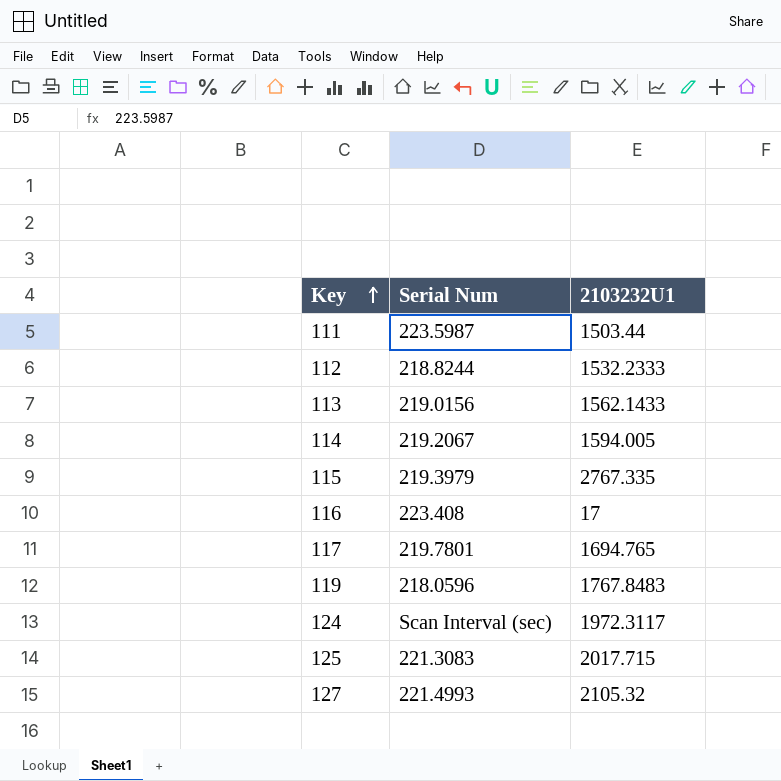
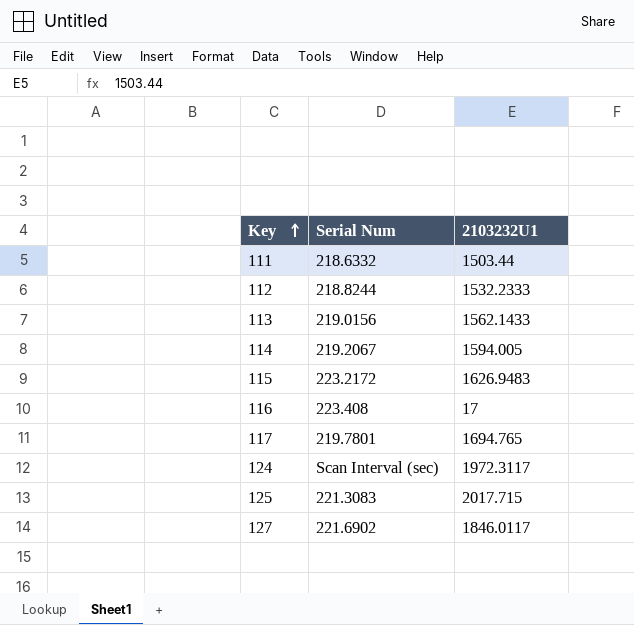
row 119: 218.0596 | 1767.8483 -> none
111 | Serial Num: 223.5987 -> 218.6332
115 | Serial Num: 219.3979 -> 223.2172
115 | 2103232U1: 2767.335 -> 1626.9483
127 | Serial Num: 221.4993 -> 221.6902
127 | 2103232U1: 2105.32 -> 1846.0117

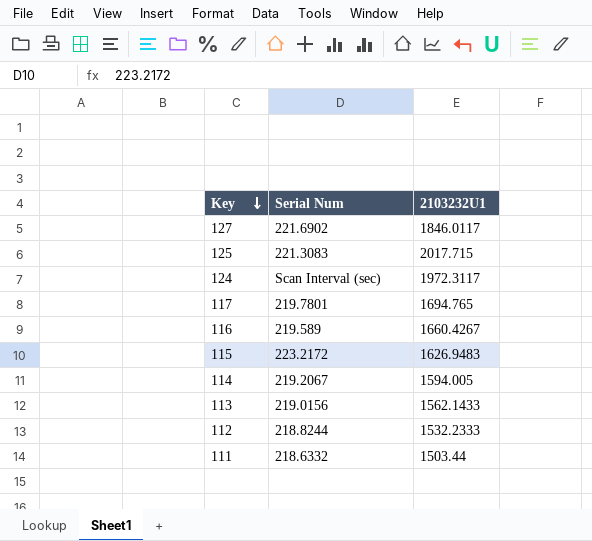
row order: Key ascending -> Key descending
116 | Serial Num: 223.408 -> 219.589
116 | 2103232U1: 17 -> 1660.4267

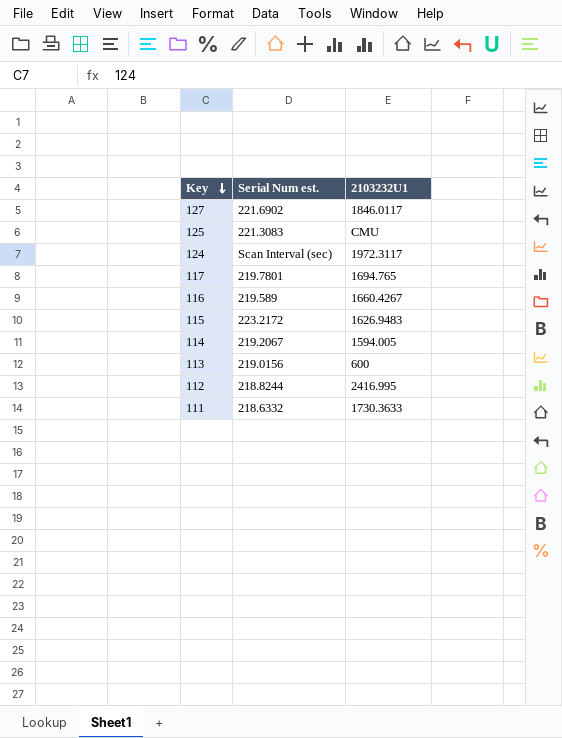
column name: Serial Num -> Serial Num est.
125 | 2103232U1: 2017.715 -> CMU
113 | 2103232U1: 1562.1433 -> 600
112 | 2103232U1: 1532.2333 -> 2416.995
111 | 2103232U1: 1503.44 -> 1730.3633

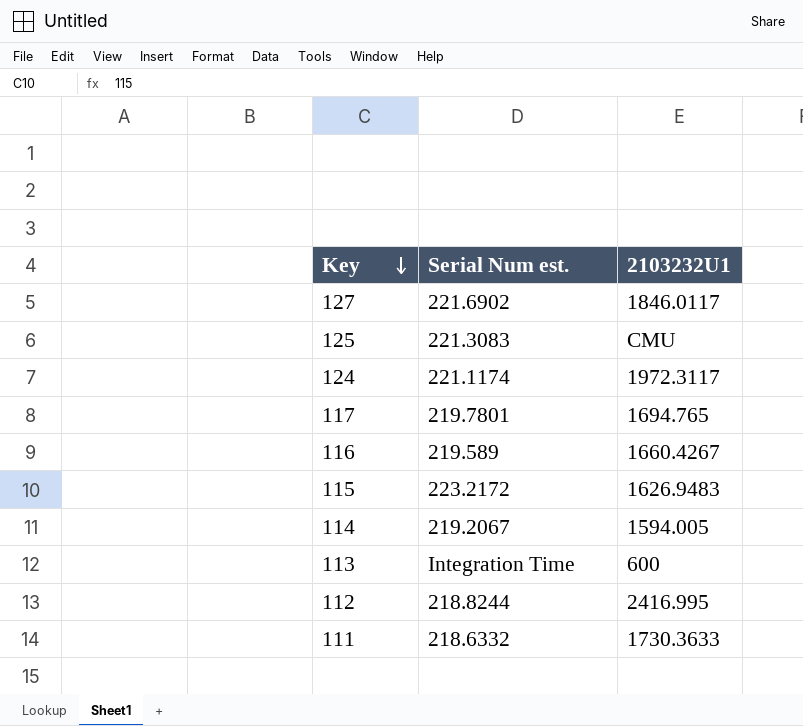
124 | Serial Num est.: Scan Interval (sec) -> 221.1174
113 | Serial Num est.: 219.0156 -> Integration Time

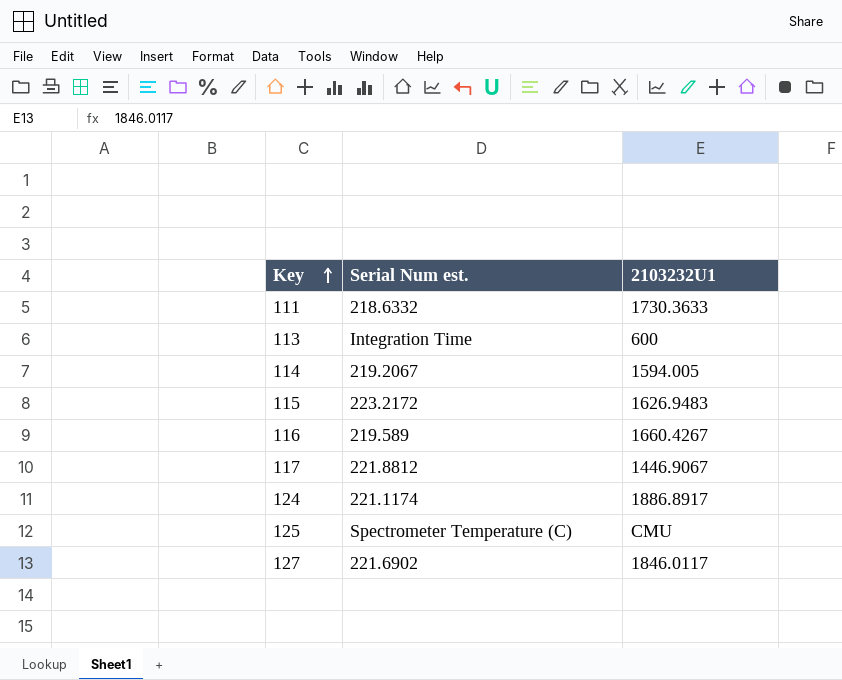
row order: Key descending -> Key ascending
row 112: 218.8244 | 2416.995 -> none
117 | Serial Num est.: 219.7801 -> 221.8812
117 | 2103232U1: 1694.765 -> 1446.9067
124 | 2103232U1: 1972.3117 -> 1886.8917
125 | Serial Num est.: 221.3083 -> Spectrometer Temperature (C)

